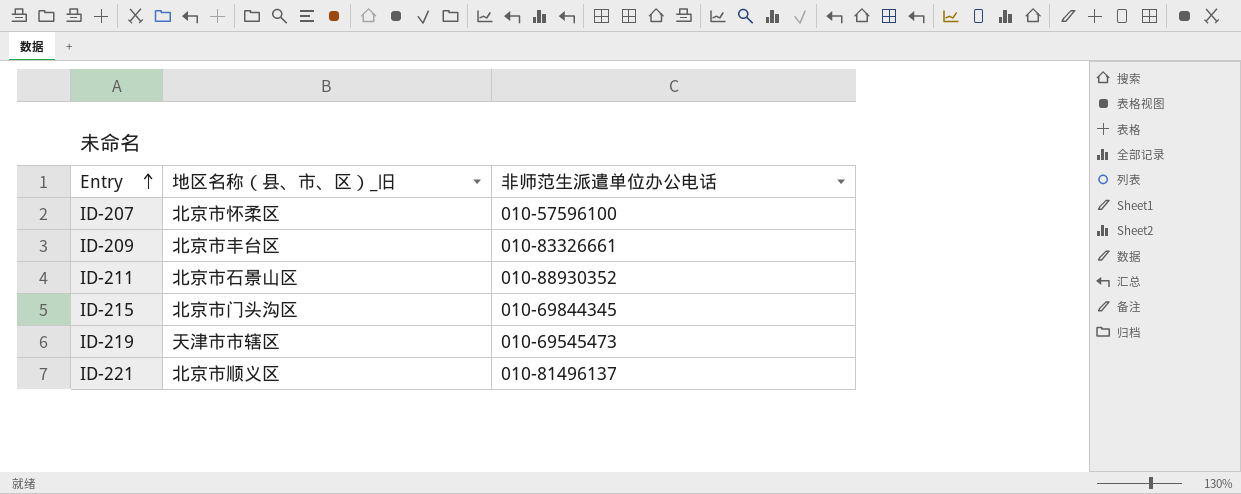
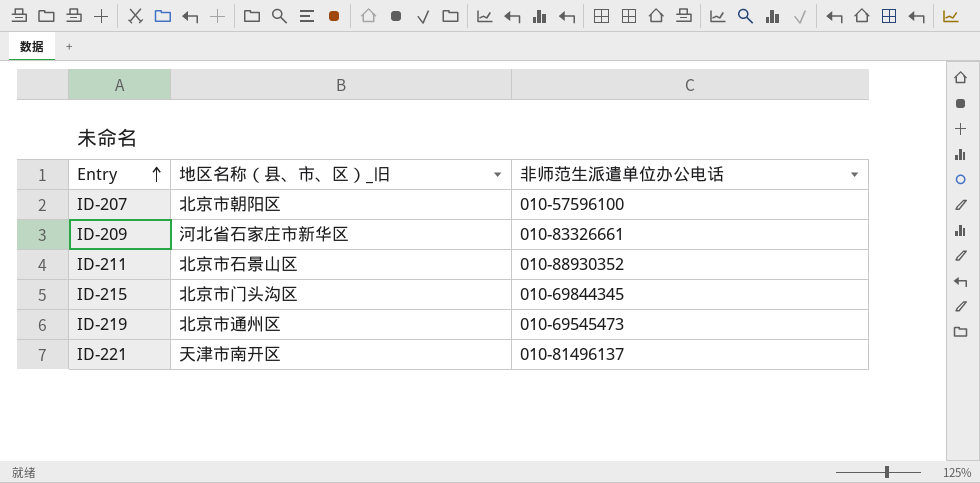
ID-207 | 地区名称（县、市、区）_旧: 北京市怀柔区 -> 北京市朝阳区
ID-209 | 地区名称（县、市、区）_旧: 北京市丰台区 -> 河北省石家庄市新华区
ID-219 | 地区名称（县、市、区）_旧: 天津市市辖区 -> 北京市通州区
ID-221 | 地区名称（县、市、区）_旧: 北京市顺义区 -> 天津市南开区

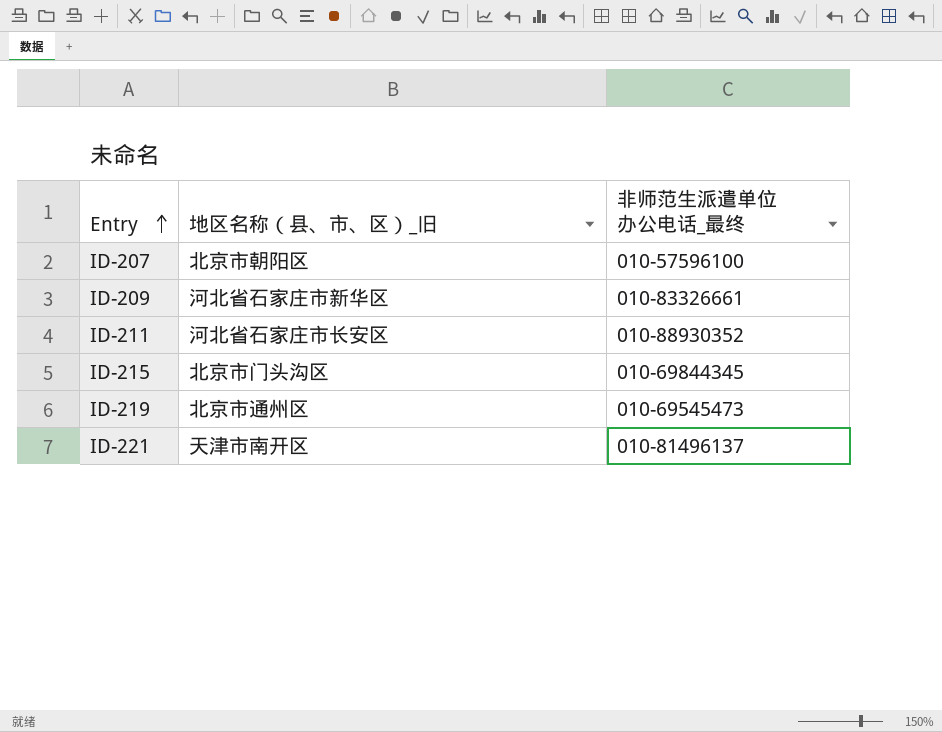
column name: 非师范生派遣单位办公电话 -> 非师范生派遣单位办公电话_最终
ID-211 | 地区名称（县、市、区）_旧: 北京市石景山区 -> 河北省石家庄市长安区

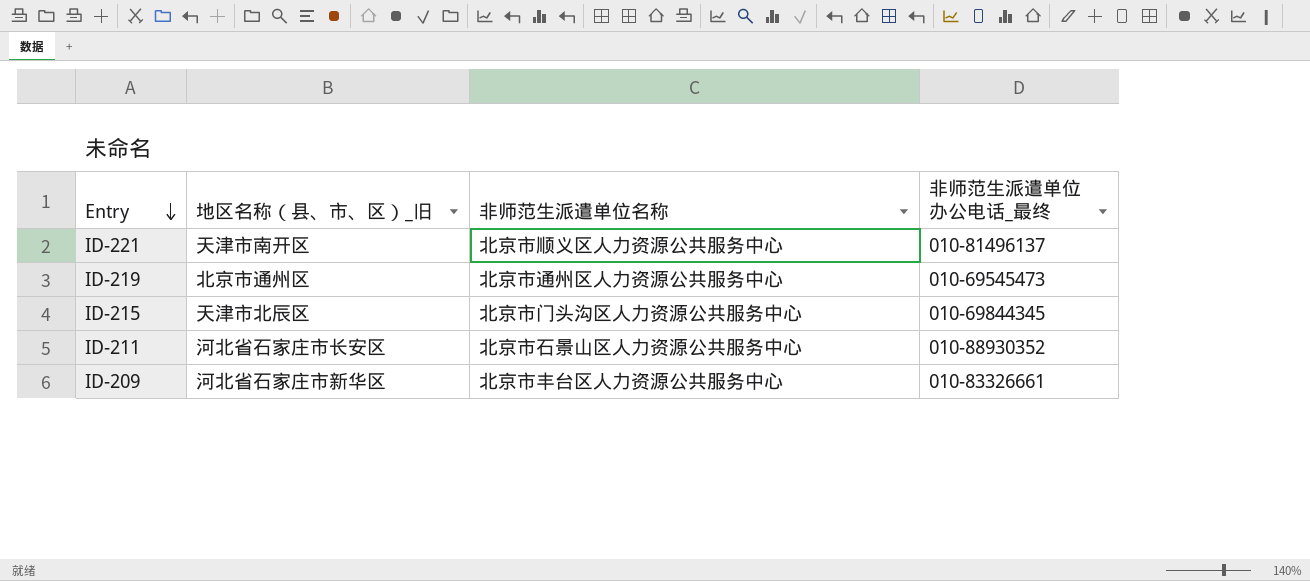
row order: Entry ascending -> Entry descending
column 非师范生派遣单位名称 | position: none -> 3
row ID-207: 北京市朝阳区 | 010-57596100 -> none
ID-215 | 地区名称（县、市、区）_旧: 北京市门头沟区 -> 天津市北辰区

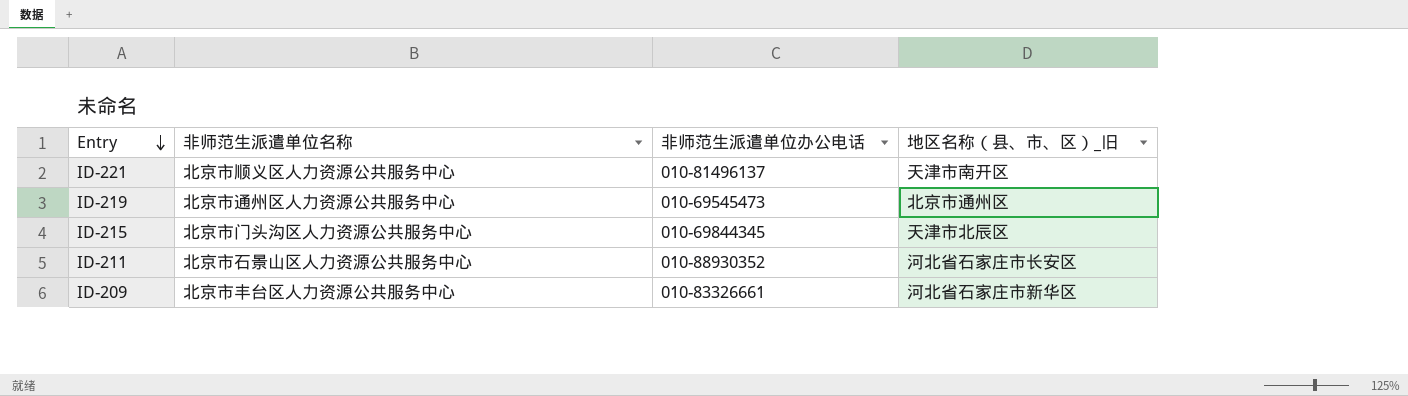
column name: 非师范生派遣单位办公电话_最终 -> 非师范生派遣单位办公电话
column 地区名称（县、市、区）_旧 | position: 2 -> 4

